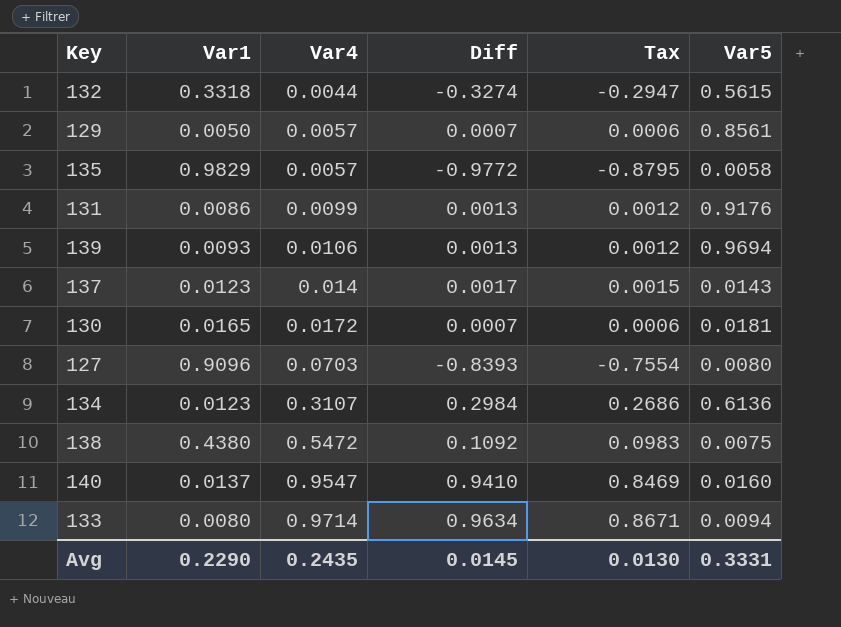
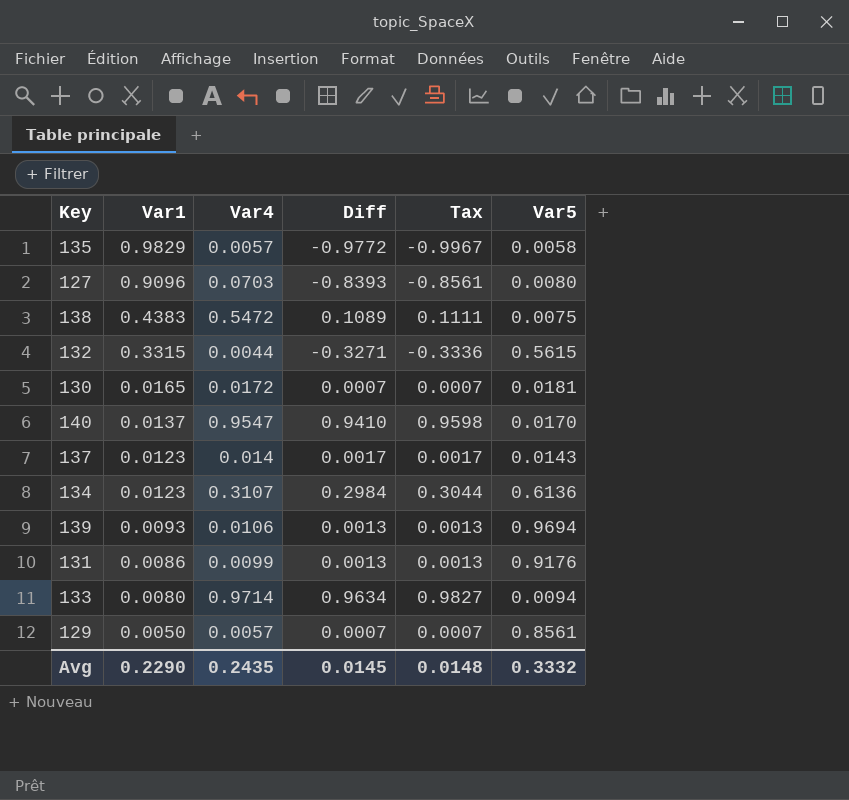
row order: Var4 ascending -> Var1 descending
column Tax | formula: [Diff] * 0.9 -> [Diff] * 1.02
138 | Var1: 0.4380 -> 0.4383
138 | Diff: 0.1092 -> 0.1089
132 | Var1: 0.3318 -> 0.3315
132 | Diff: -0.3274 -> -0.3271
140 | Var5: 0.0160 -> 0.0170
Avg | Tax: 0.0130 -> 0.0148
Avg | Var5: 0.3331 -> 0.3332

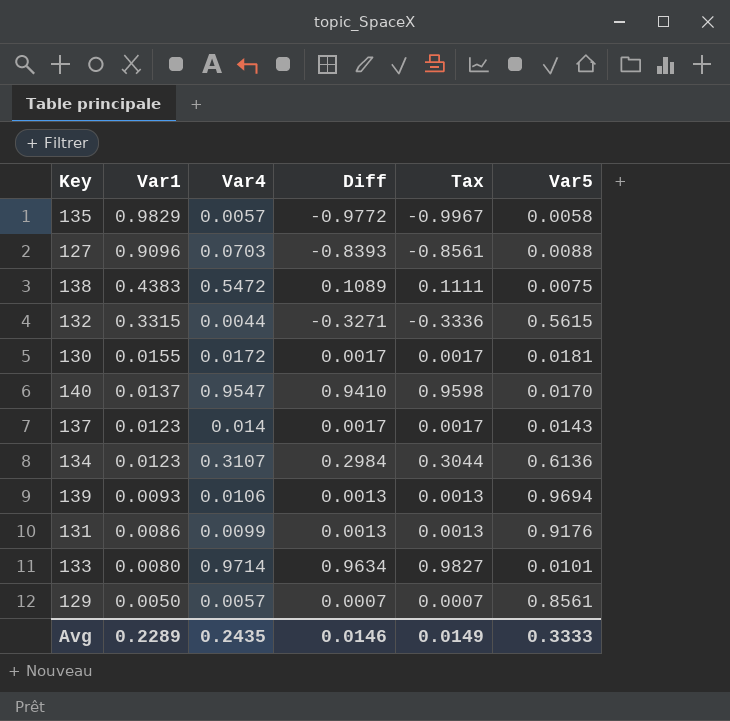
127 | Var5: 0.0080 -> 0.0088
130 | Var1: 0.0165 -> 0.0155
130 | Diff: 0.0007 -> 0.0017
130 | Tax: 0.0007 -> 0.0017
133 | Var5: 0.0094 -> 0.0101
Avg | Var1: 0.2290 -> 0.2289
Avg | Diff: 0.0145 -> 0.0146
Avg | Tax: 0.0148 -> 0.0149
Avg | Var5: 0.3332 -> 0.3333

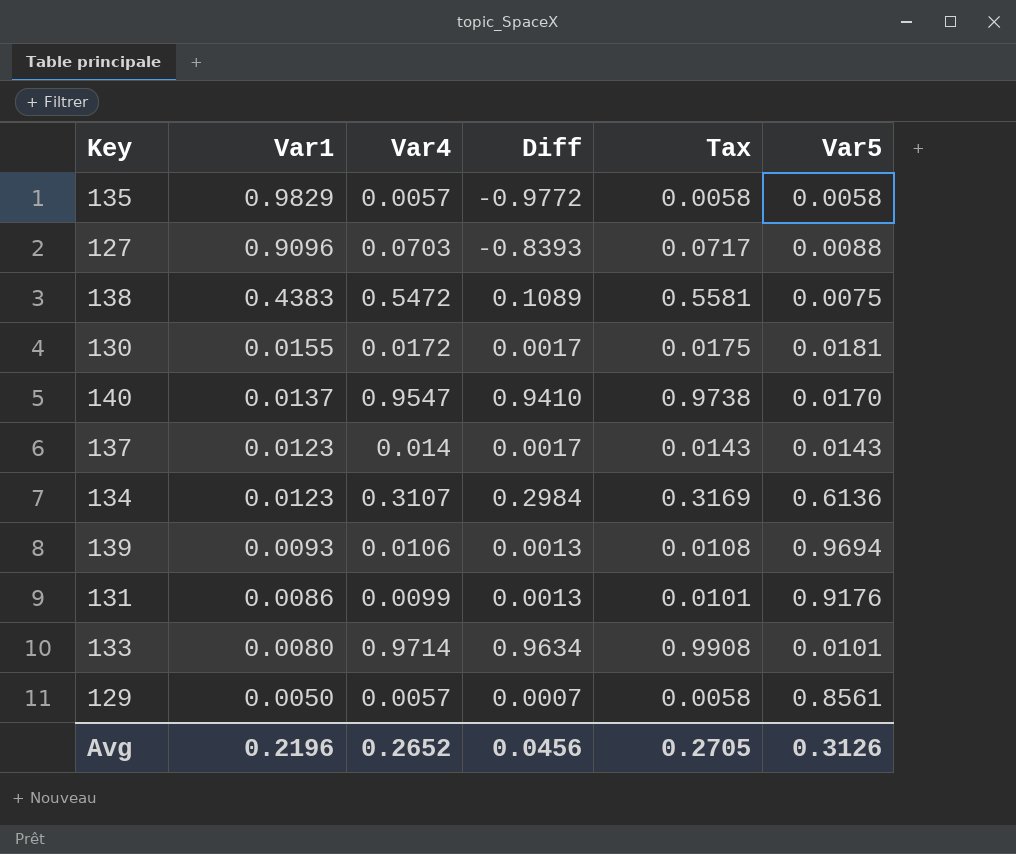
column Tax | formula: [Diff] * 1.02 -> [Var4] * 1.02
row 132: 0.3315 | 0.0044 | -0.3271 | -0.3336 | 0.5615 -> none
Avg | Var1: 0.2289 -> 0.2196
Avg | Var4: 0.2435 -> 0.2652
Avg | Diff: 0.0146 -> 0.0456
Avg | Tax: 0.0149 -> 0.2705
Avg | Var5: 0.3333 -> 0.3126

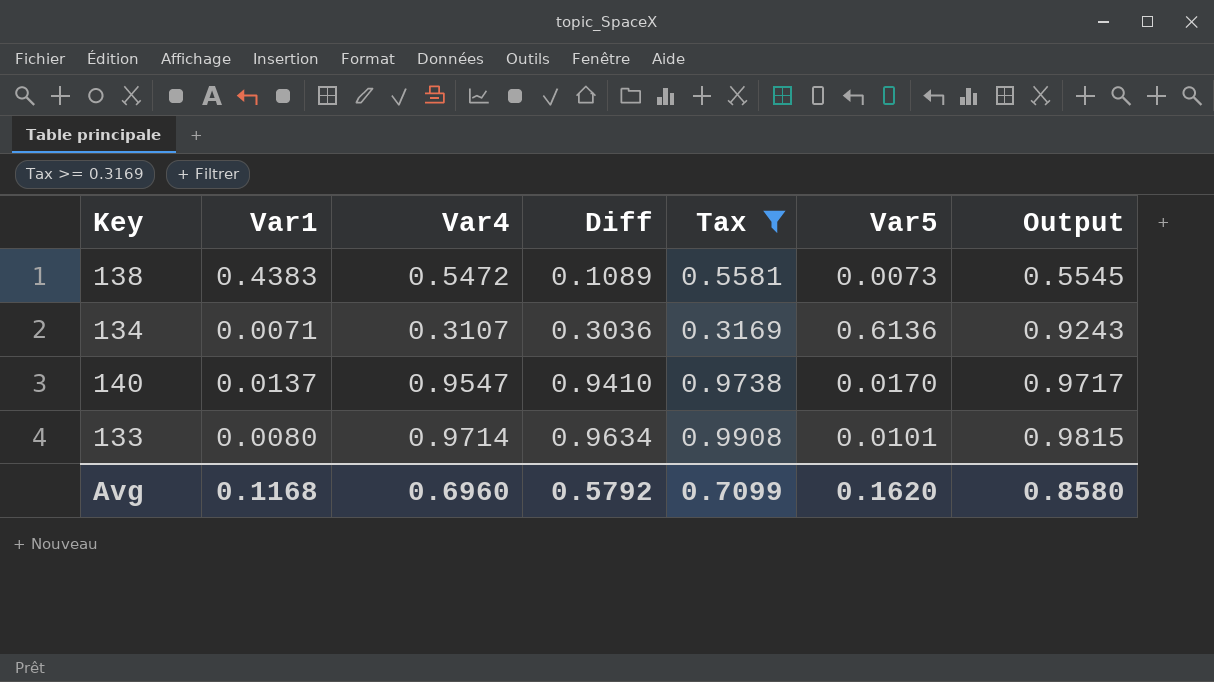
filter: none -> Tax >= 0.3169
row order: Var1 descending -> Diff ascending
column Output | formula: none -> [Var4] + [Var5]
138 | Var5: 0.0075 -> 0.0073
134 | Var1: 0.0123 -> 0.0071
134 | Diff: 0.2984 -> 0.3036
Avg | Var1: 0.2196 -> 0.1168
Avg | Var4: 0.2652 -> 0.6960
Avg | Diff: 0.0456 -> 0.5792
Avg | Tax: 0.2705 -> 0.7099
Avg | Var5: 0.3126 -> 0.1620

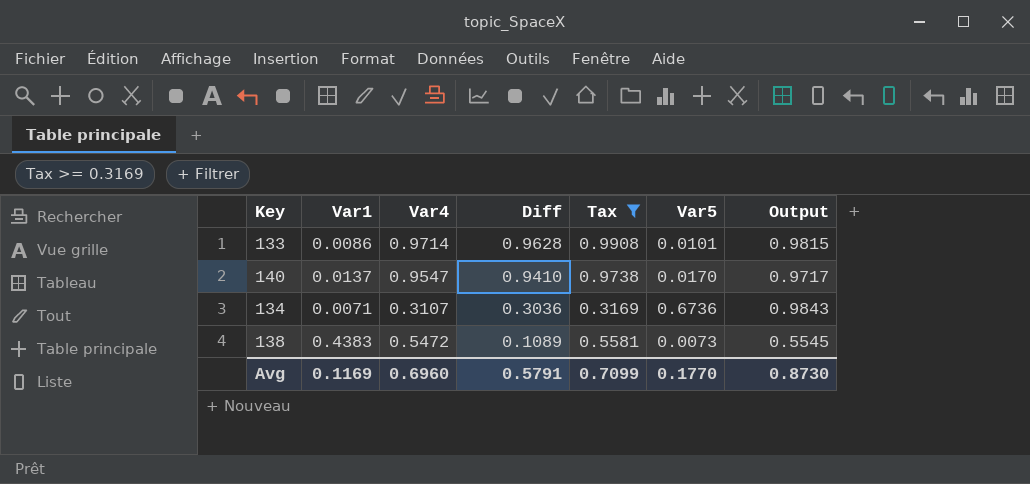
row order: Diff ascending -> Diff descending
133 | Var1: 0.0080 -> 0.0086
133 | Diff: 0.9634 -> 0.9628
134 | Var5: 0.6136 -> 0.6736
134 | Output: 0.9243 -> 0.9843
Avg | Var1: 0.1168 -> 0.1169
Avg | Diff: 0.5792 -> 0.5791
Avg | Var5: 0.1620 -> 0.1770
Avg | Output: 0.8580 -> 0.8730

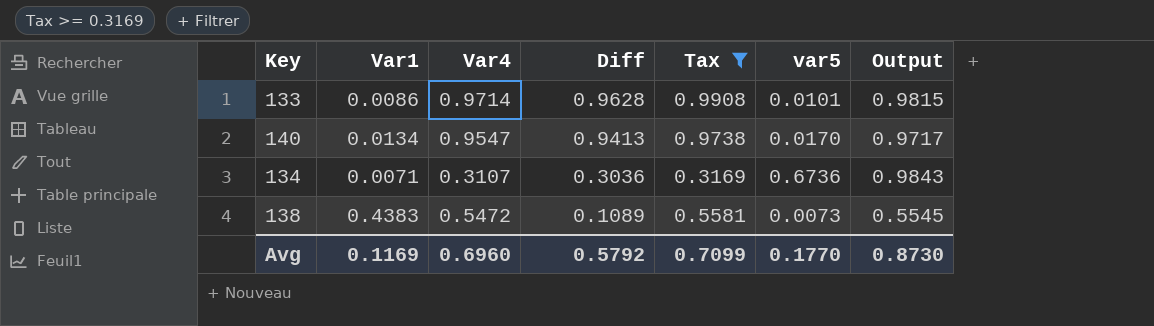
column name: Var5 -> var5
140 | Var1: 0.0137 -> 0.0134
140 | Diff: 0.9410 -> 0.9413
Avg | Diff: 0.5791 -> 0.5792

